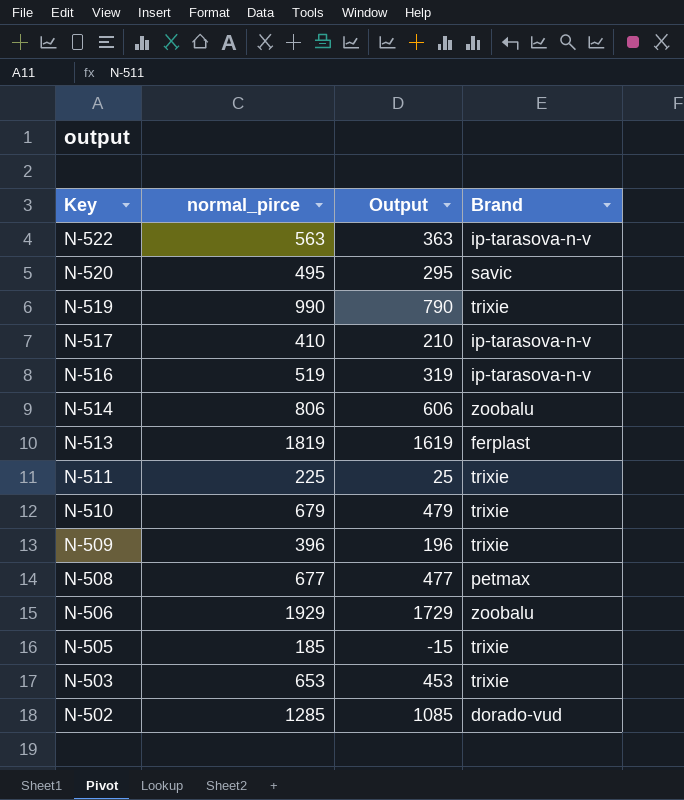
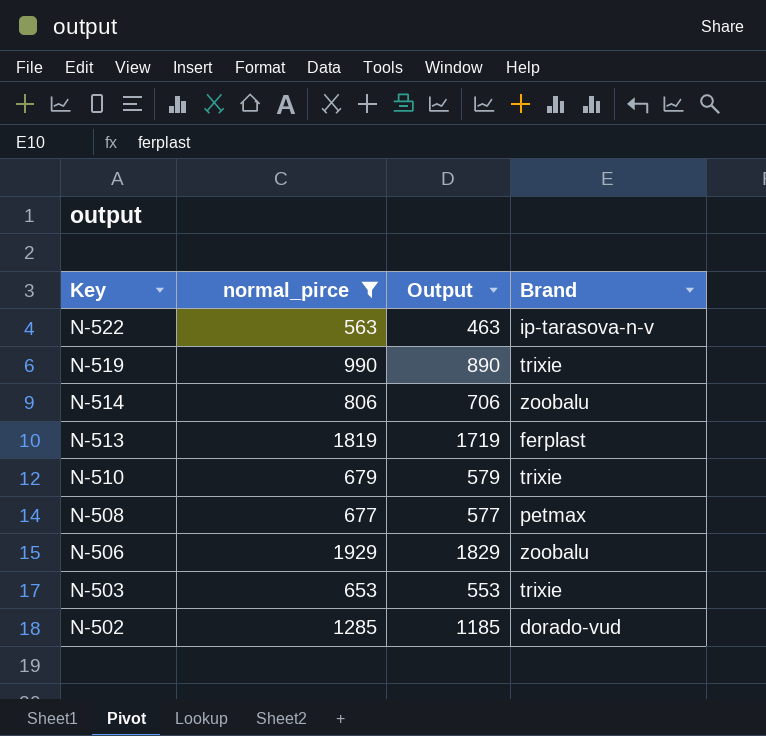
filter: none -> normal_pirce >= 563
column Output | formula: [normal_pirce] - 200 -> [normal_pirce] - 100

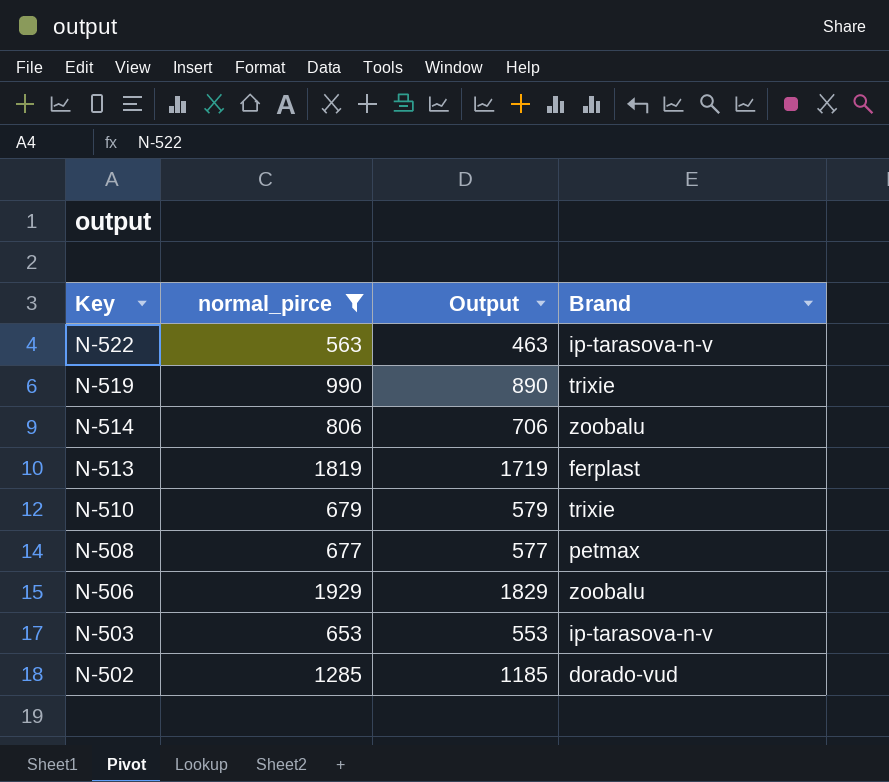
N-503 | Brand: trixie -> ip-tarasova-n-v

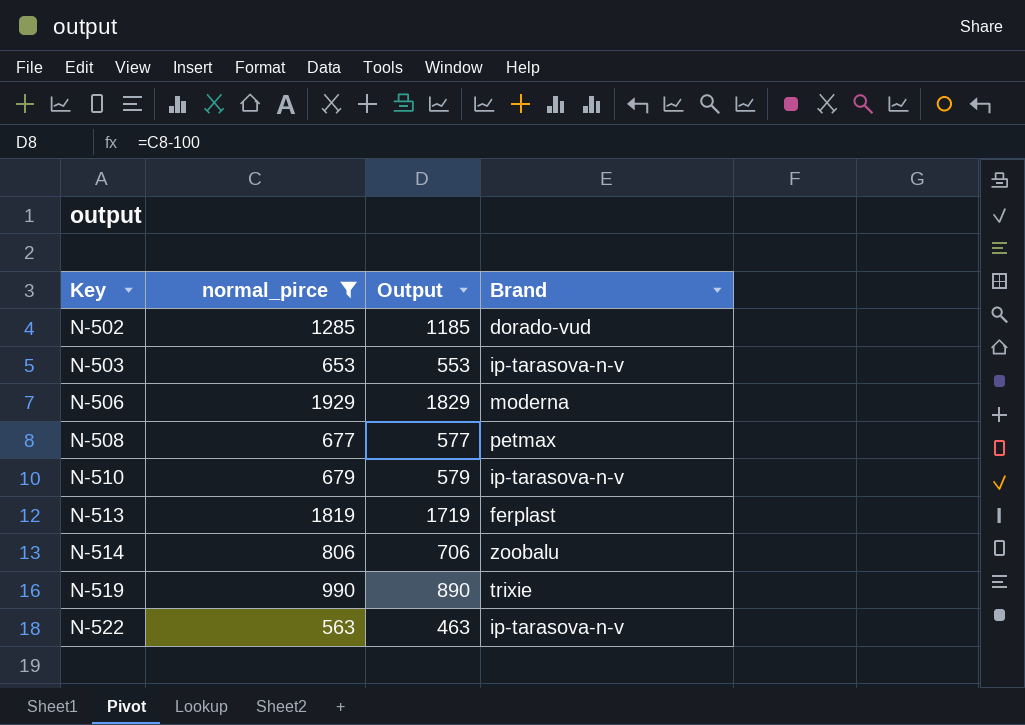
row order: Key descending -> Key ascending
N-506 | Brand: zoobalu -> moderna
N-510 | Brand: trixie -> ip-tarasova-n-v

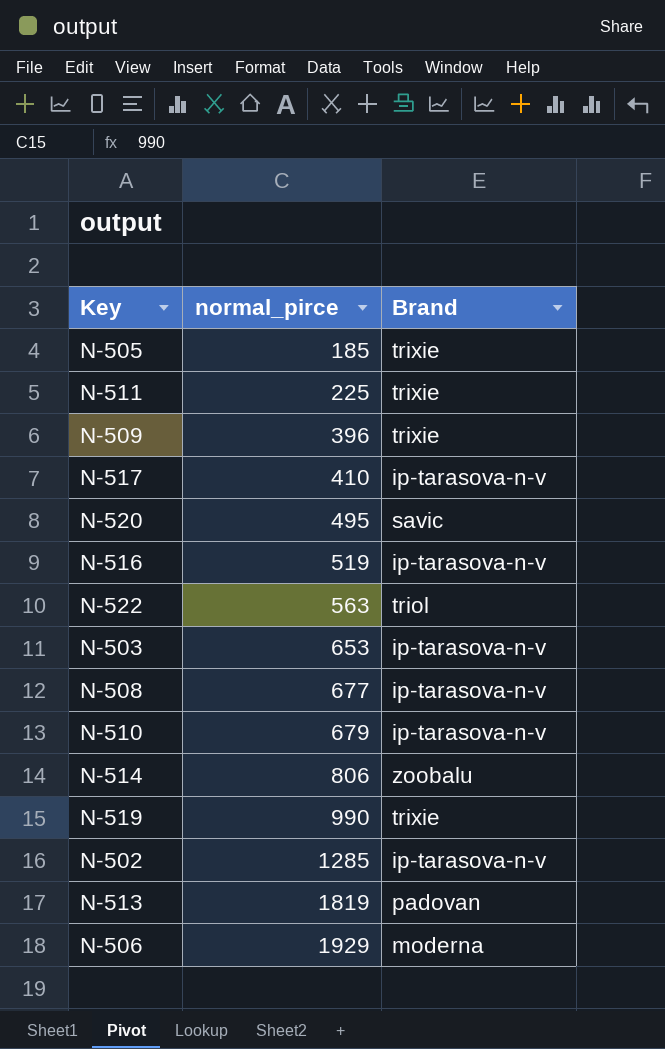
filter: normal_pirce >= 563 -> none
row order: Key ascending -> normal_pirce ascending
column Output | formula: [normal_pirce] - 100 -> none
N-522 | Brand: ip-tarasova-n-v -> triol
N-508 | Brand: petmax -> ip-tarasova-n-v
N-502 | Brand: dorado-vud -> ip-tarasova-n-v
N-513 | Brand: ferplast -> padovan

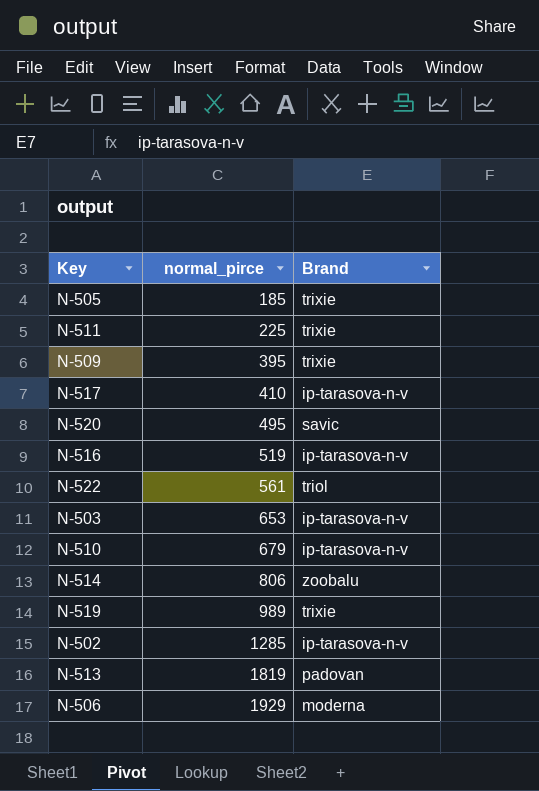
row N-508: 677 | ip-tarasova-n-v -> none
N-509 | normal_pirce: 396 -> 395
N-522 | normal_pirce: 563 -> 561
N-519 | normal_pirce: 990 -> 989

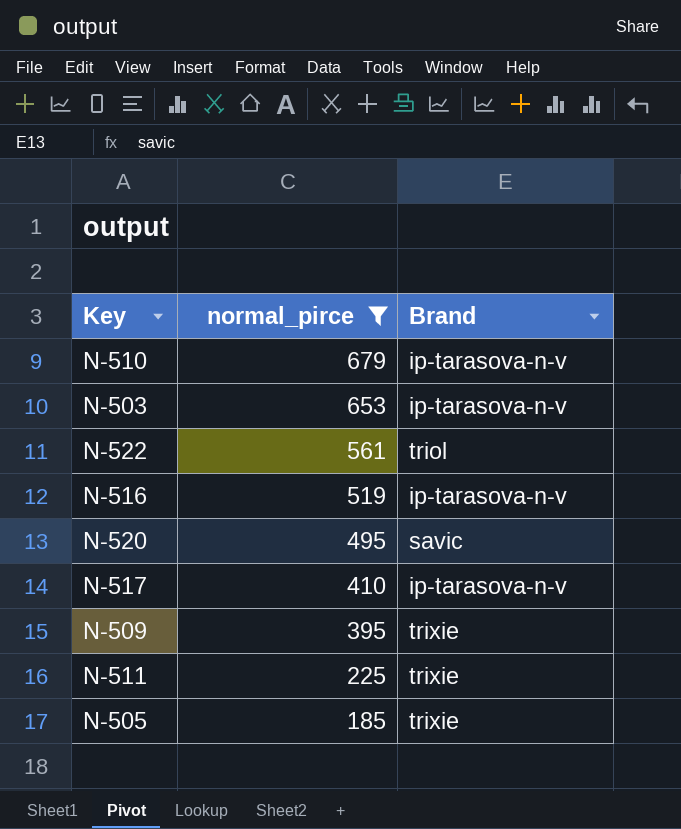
filter: none -> normal_pirce <= 679
row order: normal_pirce ascending -> normal_pirce descending

